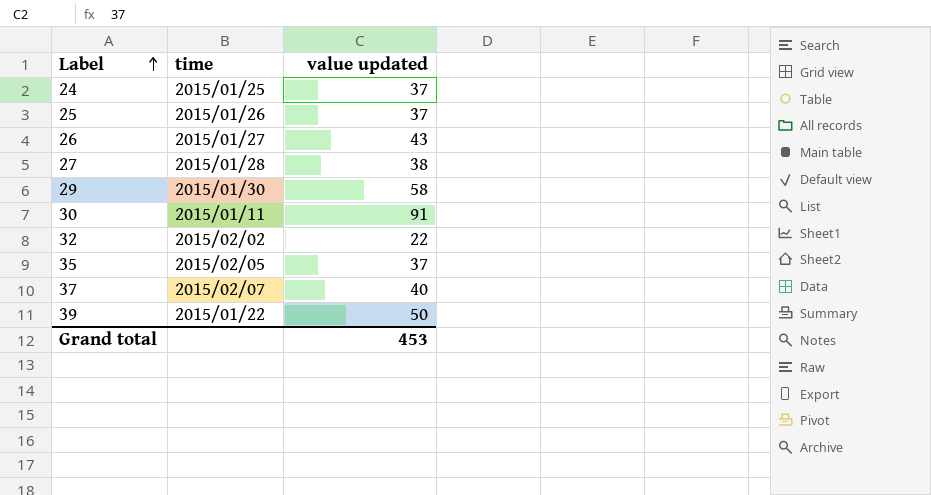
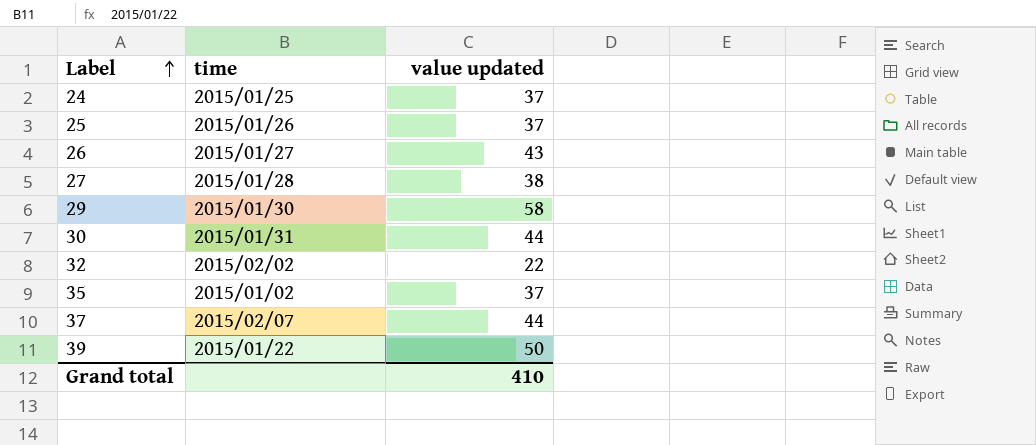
30 | time: 2015/01/11 -> 2015/01/31
30 | value updated: 91 -> 44
35 | time: 2015/02/05 -> 2015/01/02
37 | value updated: 40 -> 44
Grand total | value updated: 453 -> 410

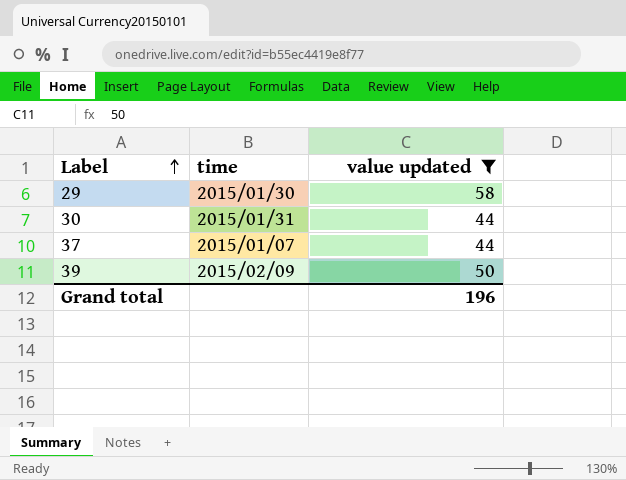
filter: none -> value updated >= 44
37 | time: 2015/02/07 -> 2015/01/07
39 | time: 2015/01/22 -> 2015/02/09
Grand total | value updated: 410 -> 196

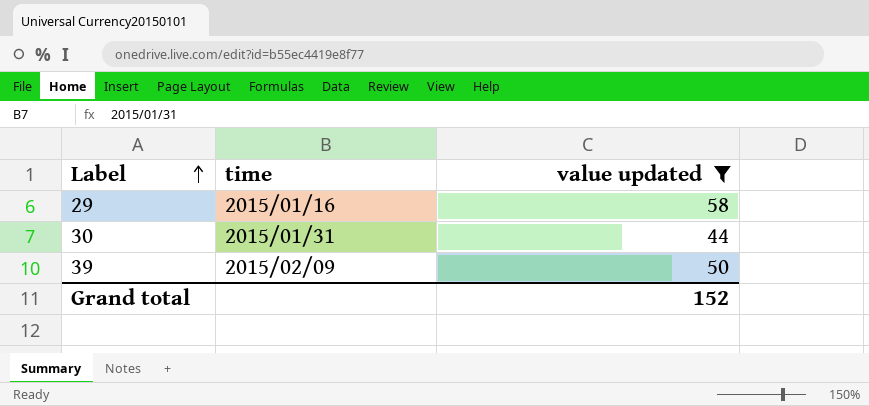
row 37: 2015/01/07 | 44 -> none
29 | time: 2015/01/30 -> 2015/01/16
Grand total | value updated: 196 -> 152

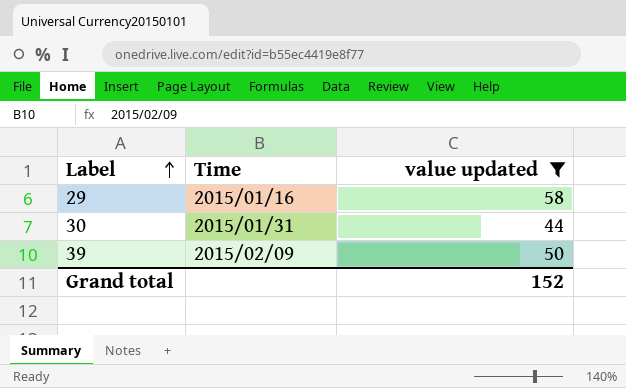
column name: time -> Time

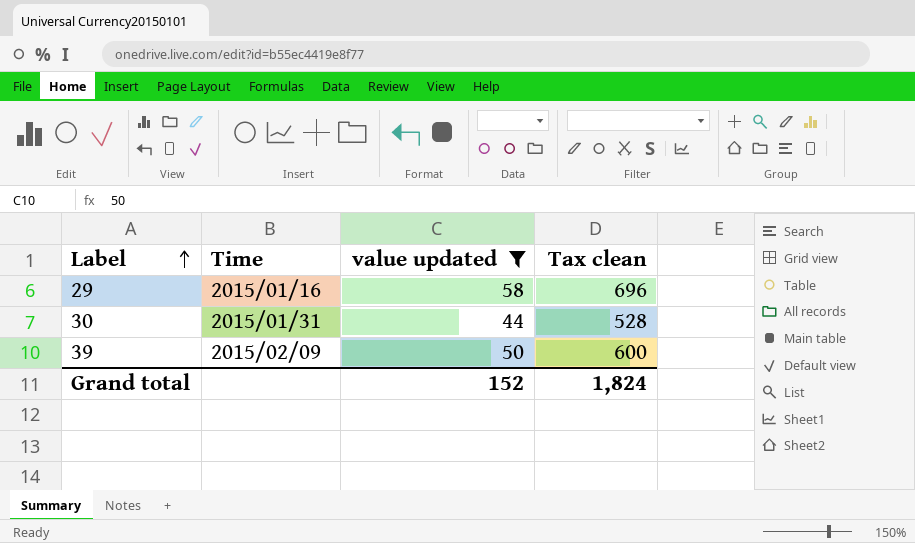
column Tax clean | formula: none -> [value updated] * 12

